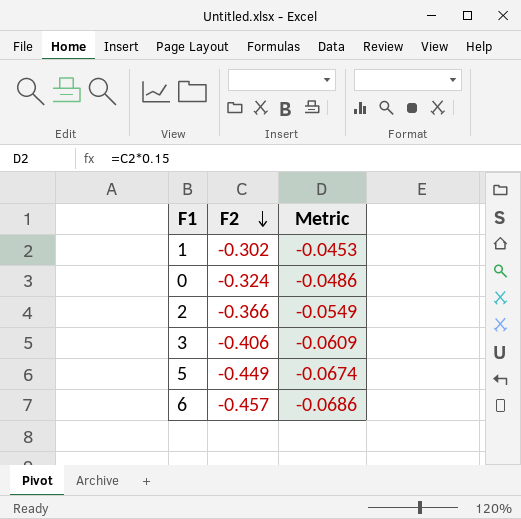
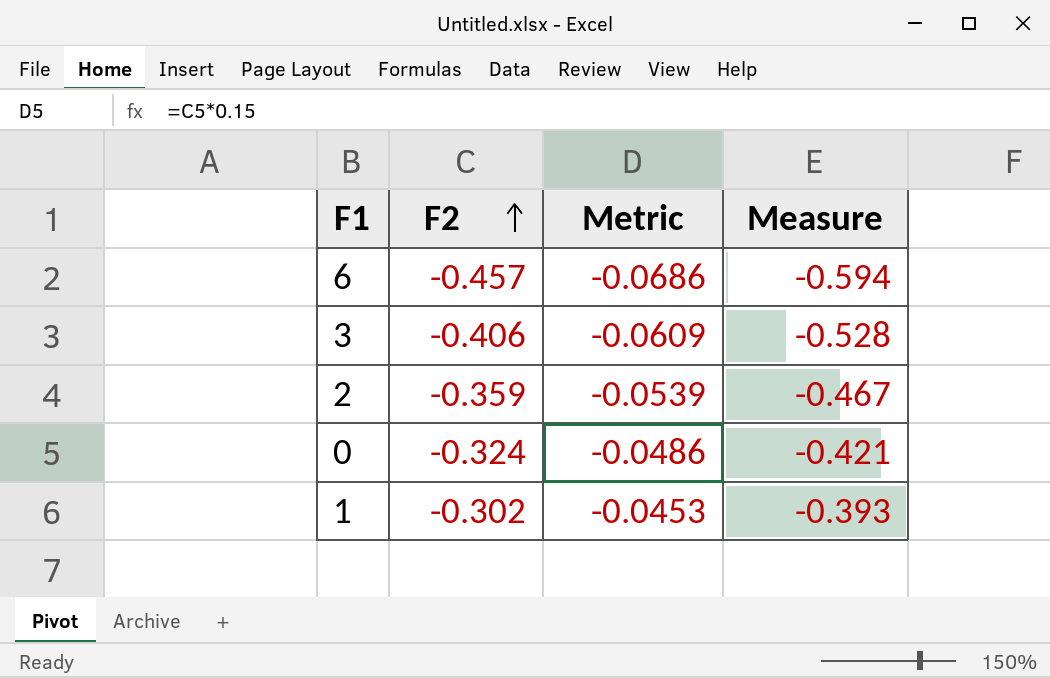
row order: F2 descending -> F2 ascending
column Measure | formula: none -> [F2] * 1.3
row 5: -0.449 | -0.0674 -> none
2 | F2: -0.366 -> -0.359
2 | Metric: -0.0549 -> -0.0539

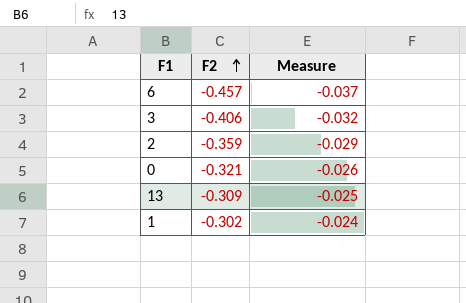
column Metric | formula: [F2] * 0.15 -> none
column Measure | formula: [F2] * 1.3 -> [F2] * 0.08
0 | F2: -0.324 -> -0.321
row 13: none -> -0.309 | -0.025

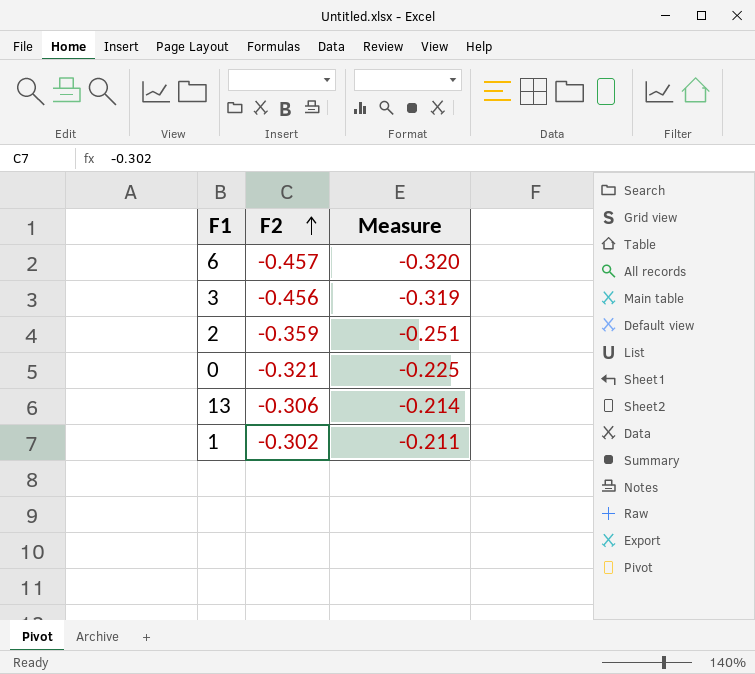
column Measure | formula: [F2] * 0.08 -> [F2] * 0.7
3 | F2: -0.406 -> -0.456
13 | F2: -0.309 -> -0.306

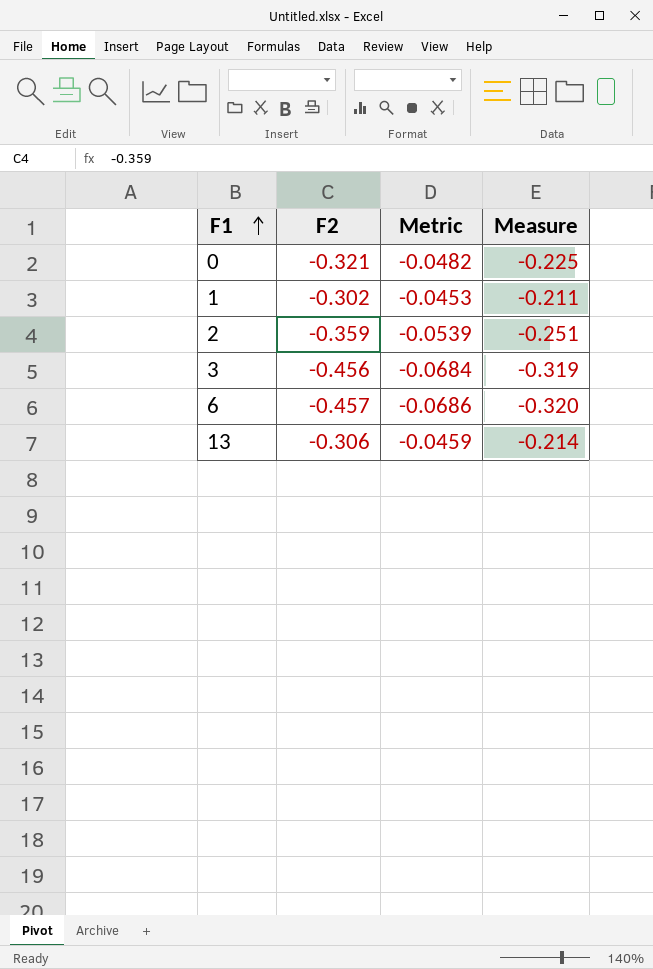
row order: F2 ascending -> F1 ascending
column Metric | formula: none -> [F2] * 0.15

